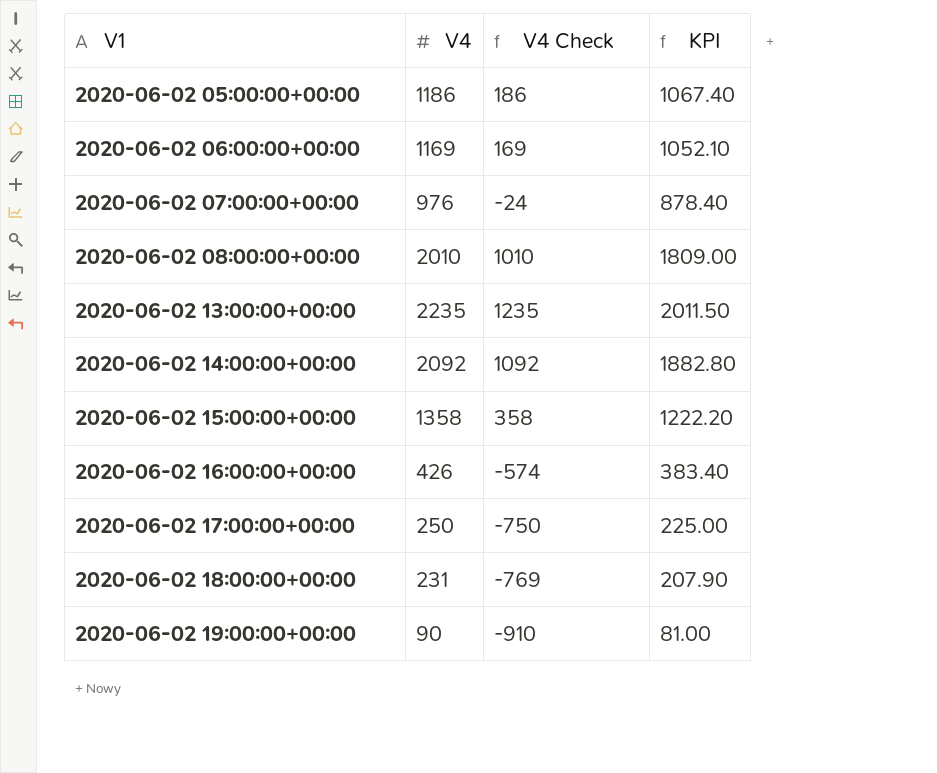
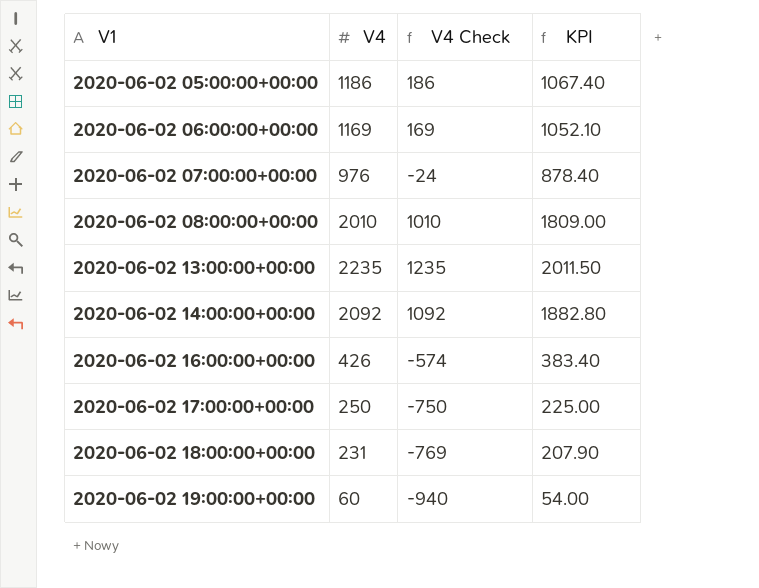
row 2020-06-02 15:00:00+00:00: 1358 | 358 | 1222.20 -> none
2020-06-02 19:00:00+00:00 | V4: 90 -> 60
2020-06-02 19:00:00+00:00 | V4 Check: -910 -> -940
2020-06-02 19:00:00+00:00 | KPI: 81.00 -> 54.00

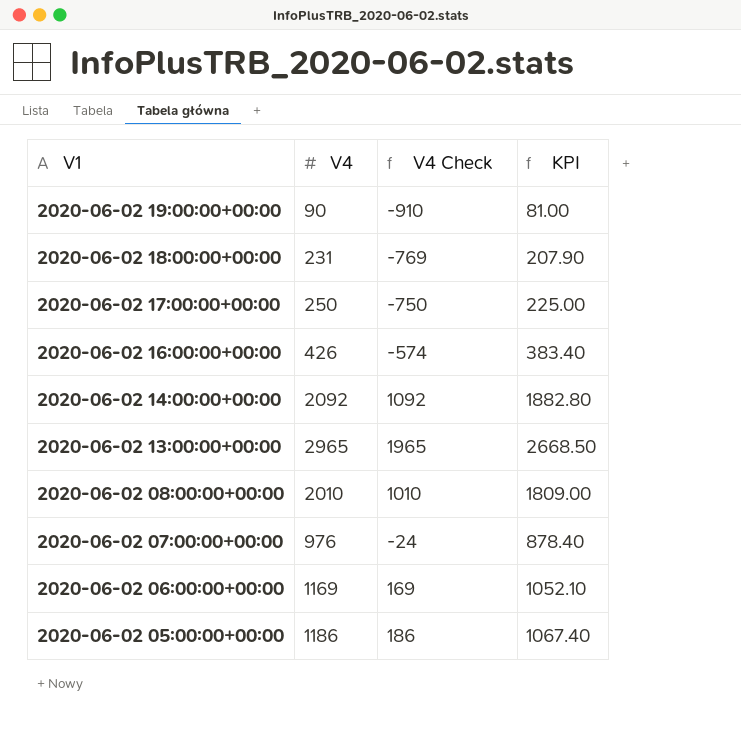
row order: V1 ascending -> V1 descending
2020-06-02 19:00:00+00:00 | V4: 60 -> 90
2020-06-02 19:00:00+00:00 | V4 Check: -940 -> -910
2020-06-02 19:00:00+00:00 | KPI: 54.00 -> 81.00
2020-06-02 13:00:00+00:00 | V4: 2235 -> 2965
2020-06-02 13:00:00+00:00 | V4 Check: 1235 -> 1965
2020-06-02 13:00:00+00:00 | KPI: 2011.50 -> 2668.50

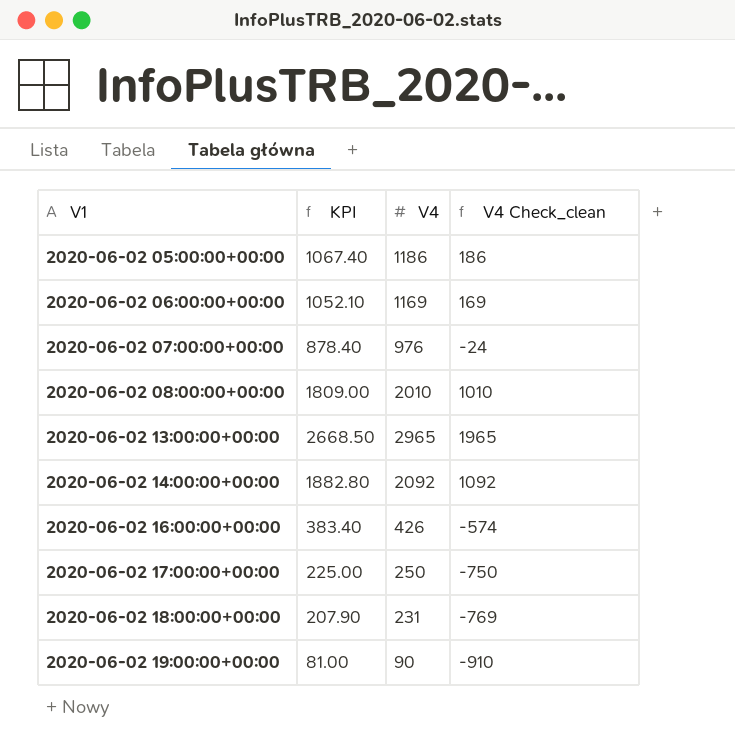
row order: V1 descending -> V1 ascending
column KPI | position: 4 -> 2
column name: V4 Check -> V4 Check_clean

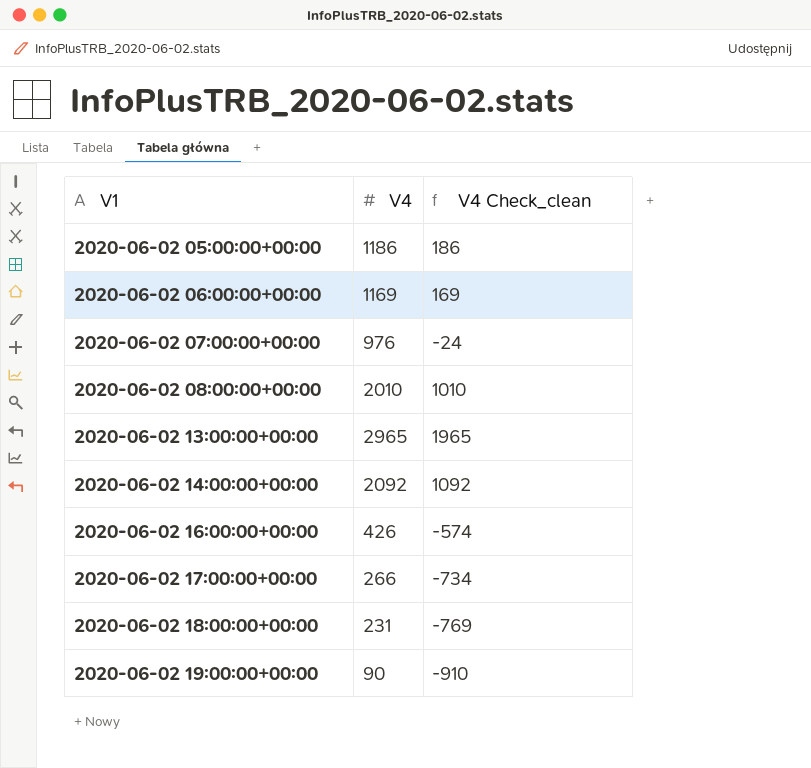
column KPI | formula: [V4] * 0.9 -> none
2020-06-02 17:00:00+00:00 | V4: 250 -> 266
2020-06-02 17:00:00+00:00 | V4 Check_clean: -750 -> -734

